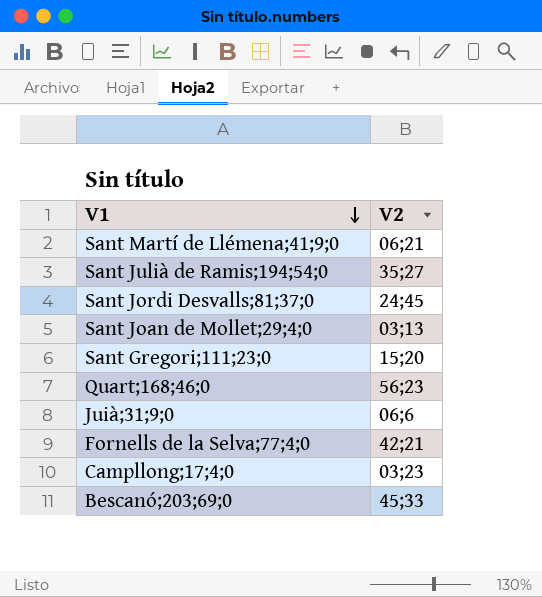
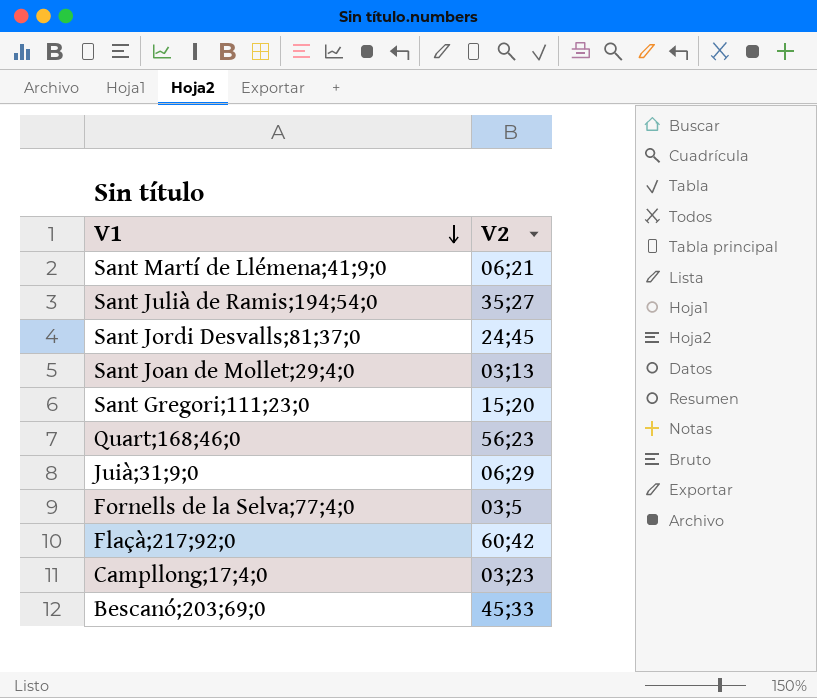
Juià;31;9;0 | V2: 06;6 -> 06;29
Fornells de la Selva;77;4;0 | V2: 42;21 -> 03;5
row Flaçà;217;92;0: none -> 60;42

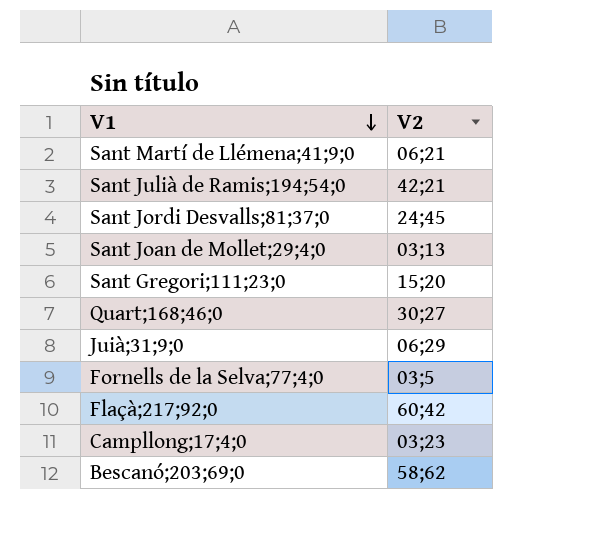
Sant Julià de Ramis;194;54;0 | V2: 35;27 -> 42;21
Quart;168;46;0 | V2: 56;23 -> 30;27
Bescanó;203;69;0 | V2: 45;33 -> 58;62

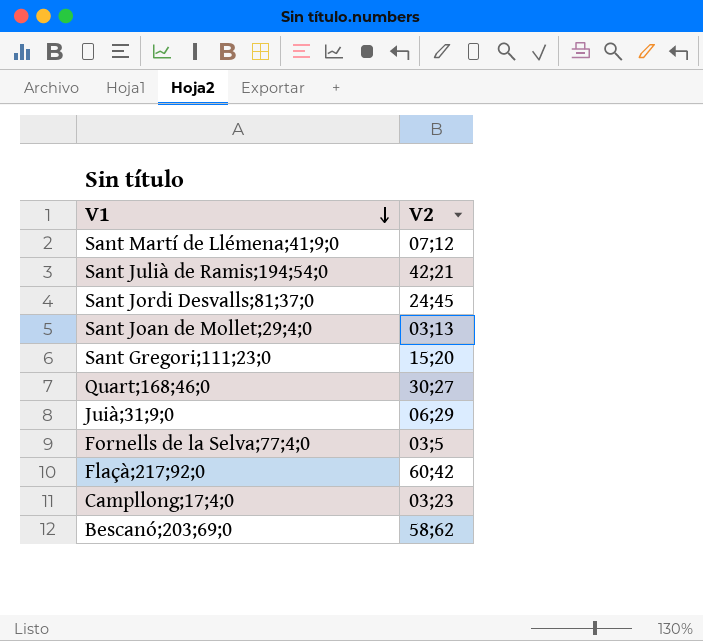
Sant Martí de Llémena;41;9;0 | V2: 06;21 -> 07;12

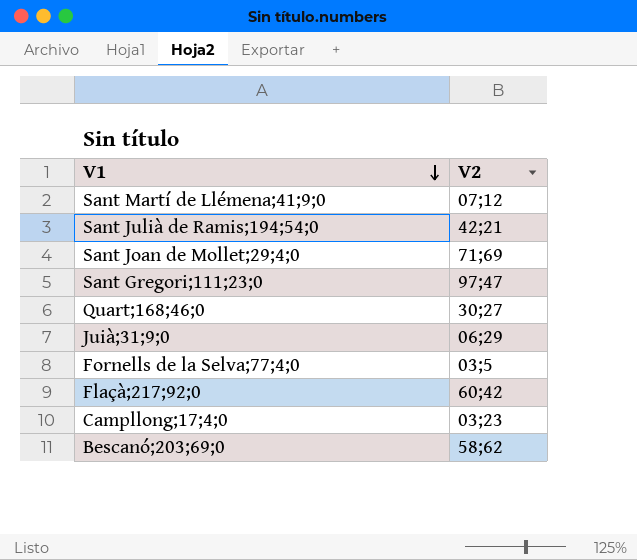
row Sant Jordi Desvalls;81;37;0: 24;45 -> none
Sant Joan de Mollet;29;4;0 | V2: 03;13 -> 71;69
Sant Gregori;111;23;0 | V2: 15;20 -> 97;47

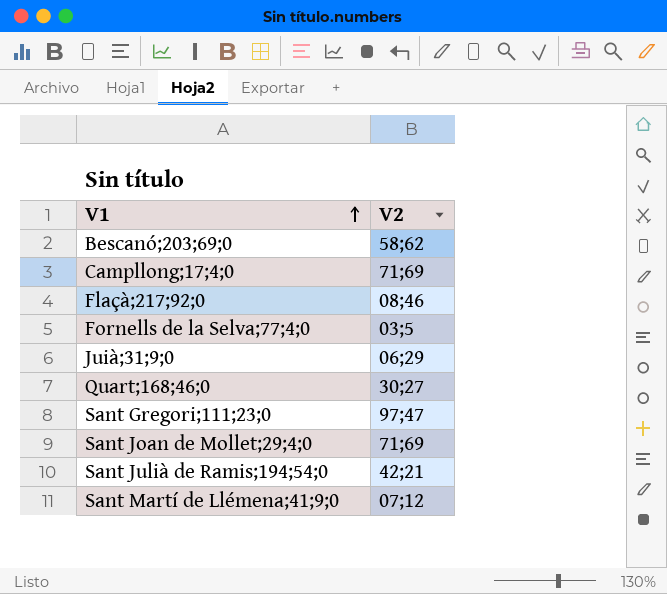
row order: V1 descending -> V1 ascending
Campllong;17;4;0 | V2: 03;23 -> 71;69
Flaçà;217;92;0 | V2: 60;42 -> 08;46

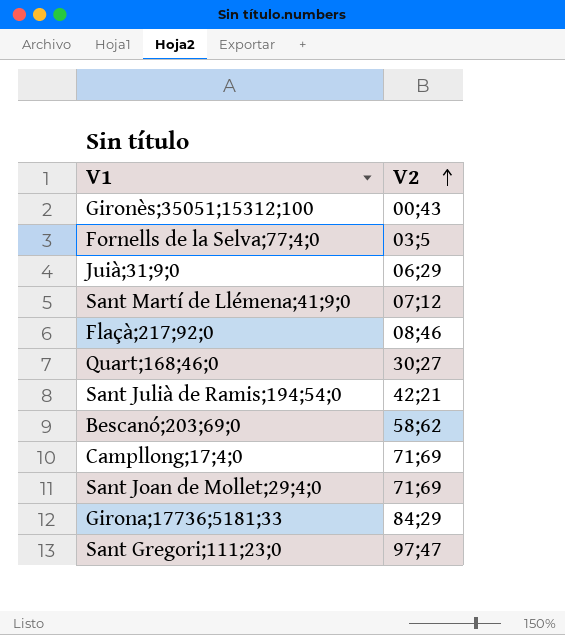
row order: V1 ascending -> V2 ascending
row Gironès;35051;15312;100: none -> 00;43
row Girona;17736;5181;33: none -> 84;29

